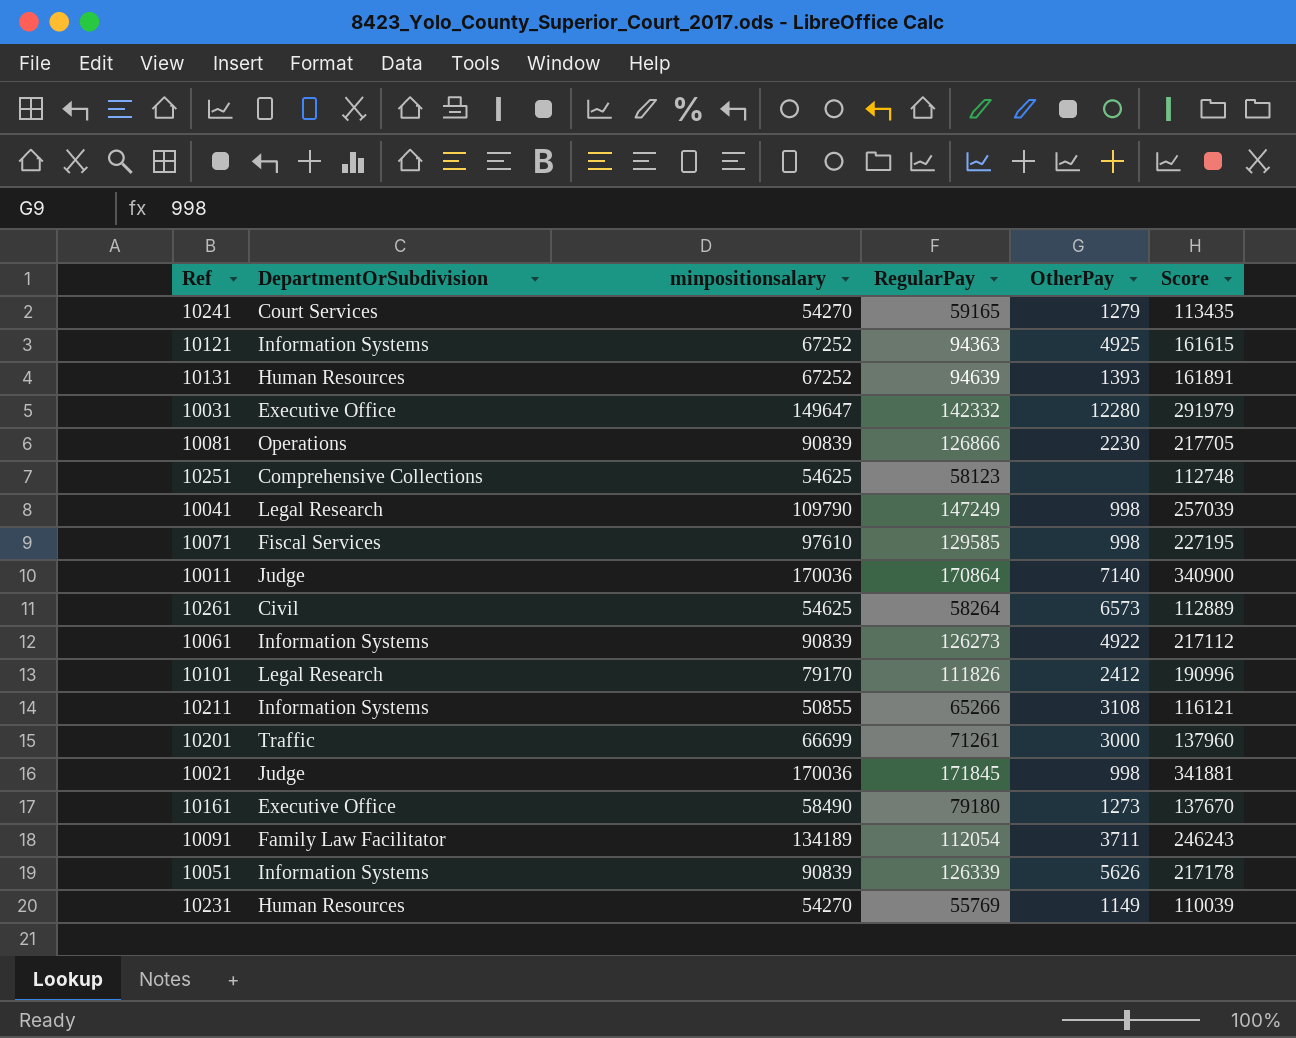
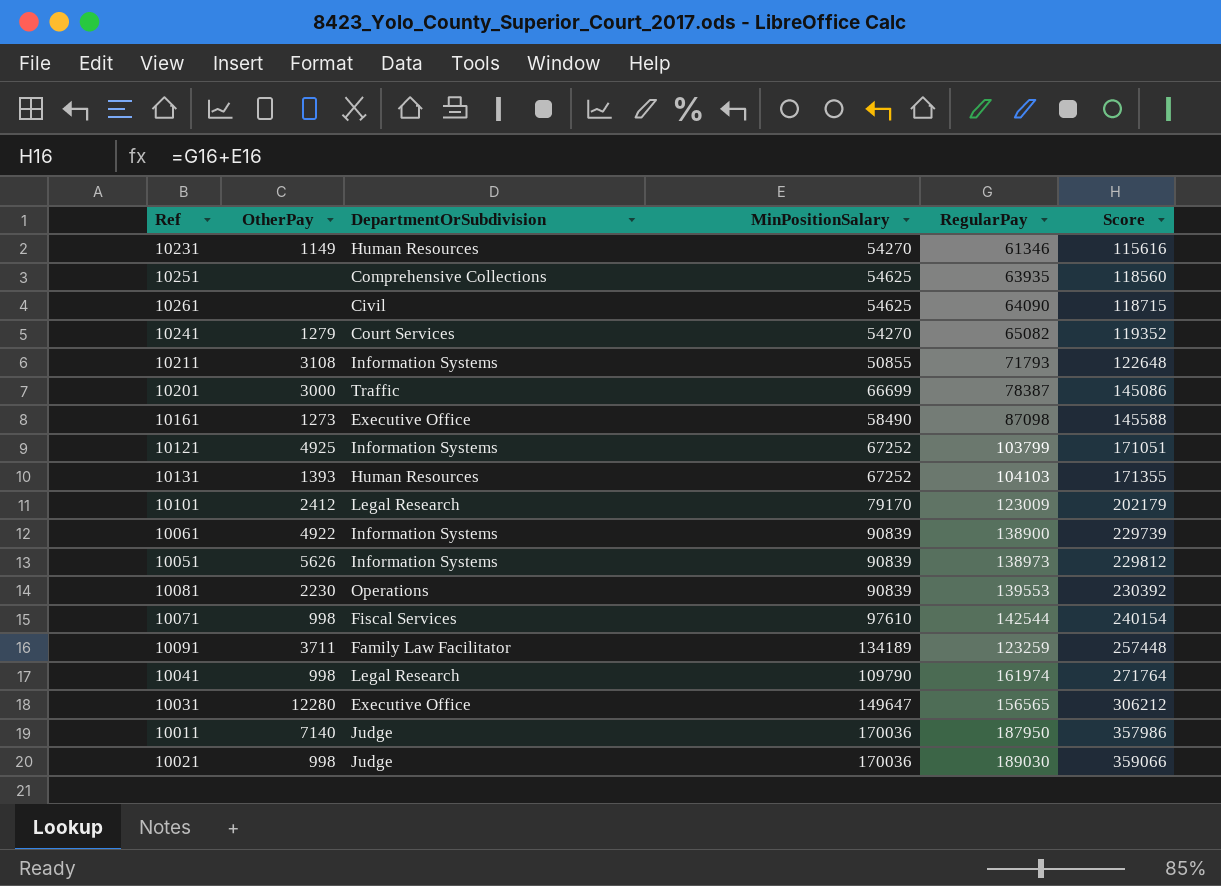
row order: none -> Score ascending
column OtherPay | position: 5 -> 2
column name: minpositionsalary -> MinPositionSalary
10231 | RegularPay: 55769 -> 61346
10231 | Score: 110039 -> 115616
10251 | RegularPay: 58123 -> 63935
10251 | Score: 112748 -> 118560
10261 | OtherPay: 6573 -> none
10261 | RegularPay: 58264 -> 64090
10261 | Score: 112889 -> 118715
10241 | RegularPay: 59165 -> 65082
10241 | Score: 113435 -> 119352
10211 | RegularPay: 65266 -> 71793
10211 | Score: 116121 -> 122648
10201 | RegularPay: 71261 -> 78387
10201 | Score: 137960 -> 145086
10161 | RegularPay: 79180 -> 87098
10161 | Score: 137670 -> 145588
10121 | RegularPay: 94363 -> 103799
10121 | Score: 161615 -> 171051
10131 | RegularPay: 94639 -> 104103
10131 | Score: 161891 -> 171355
10101 | RegularPay: 111826 -> 123009
10101 | Score: 190996 -> 202179
10061 | RegularPay: 126273 -> 138900
10061 | Score: 217112 -> 229739
10051 | RegularPay: 126339 -> 138973
10051 | Score: 217178 -> 229812
10081 | RegularPay: 126866 -> 139553
10081 | Score: 217705 -> 230392
10071 | RegularPay: 129585 -> 142544
10071 | Score: 227195 -> 240154
10091 | RegularPay: 112054 -> 123259
10091 | Score: 246243 -> 257448
10041 | RegularPay: 147249 -> 161974
10041 | Score: 257039 -> 271764
10031 | RegularPay: 142332 -> 156565
10031 | Score: 291979 -> 306212
10011 | RegularPay: 170864 -> 187950
10011 | Score: 340900 -> 357986
10021 | RegularPay: 171845 -> 189030
10021 | Score: 341881 -> 359066

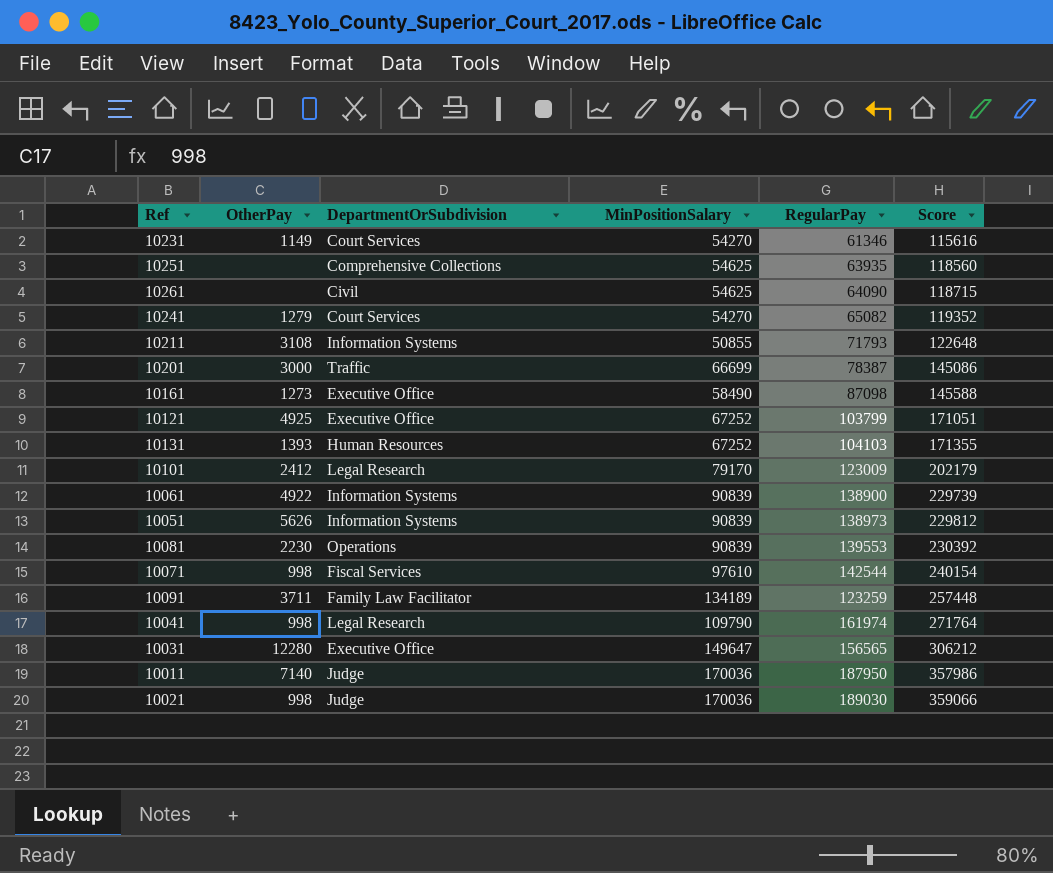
10231 | DepartmentOrSubdivision: Human Resources -> Court Services
10121 | DepartmentOrSubdivision: Information Systems -> Executive Office

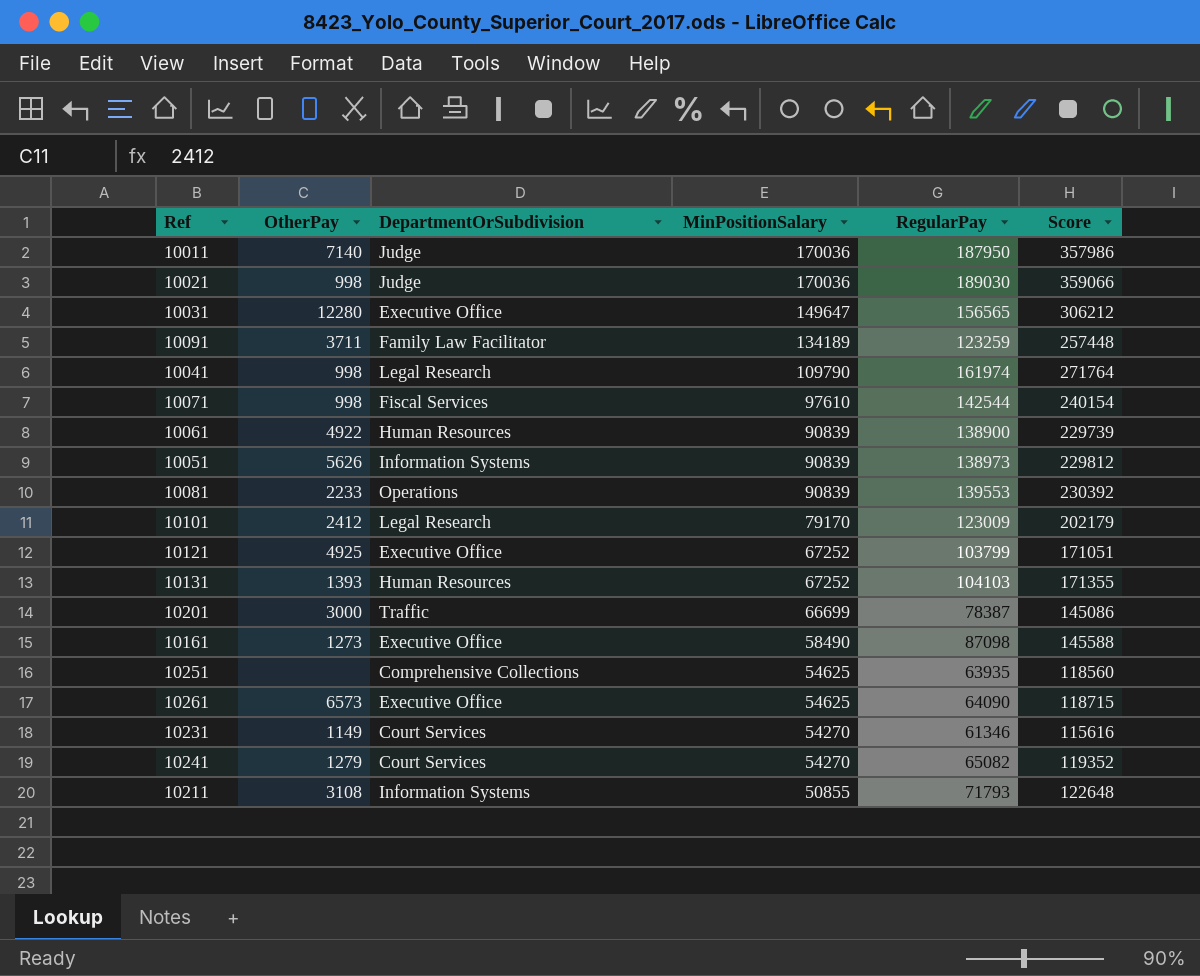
row order: Score ascending -> MinPositionSalary descending
10061 | DepartmentOrSubdivision: Information Systems -> Human Resources
10081 | OtherPay: 2230 -> 2233
10261 | OtherPay: none -> 6573
10261 | DepartmentOrSubdivision: Civil -> Executive Office

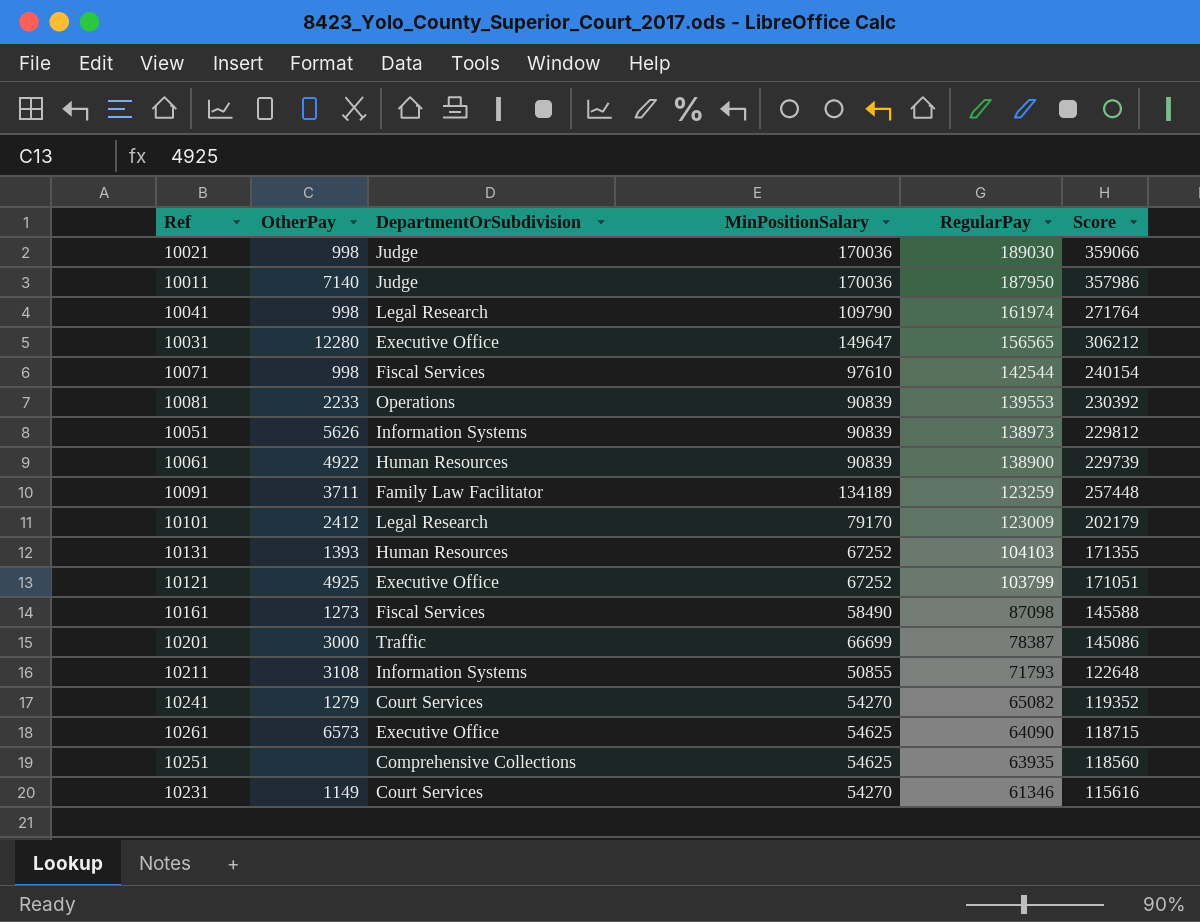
row order: MinPositionSalary descending -> RegularPay descending
10161 | DepartmentOrSubdivision: Executive Office -> Fiscal Services

